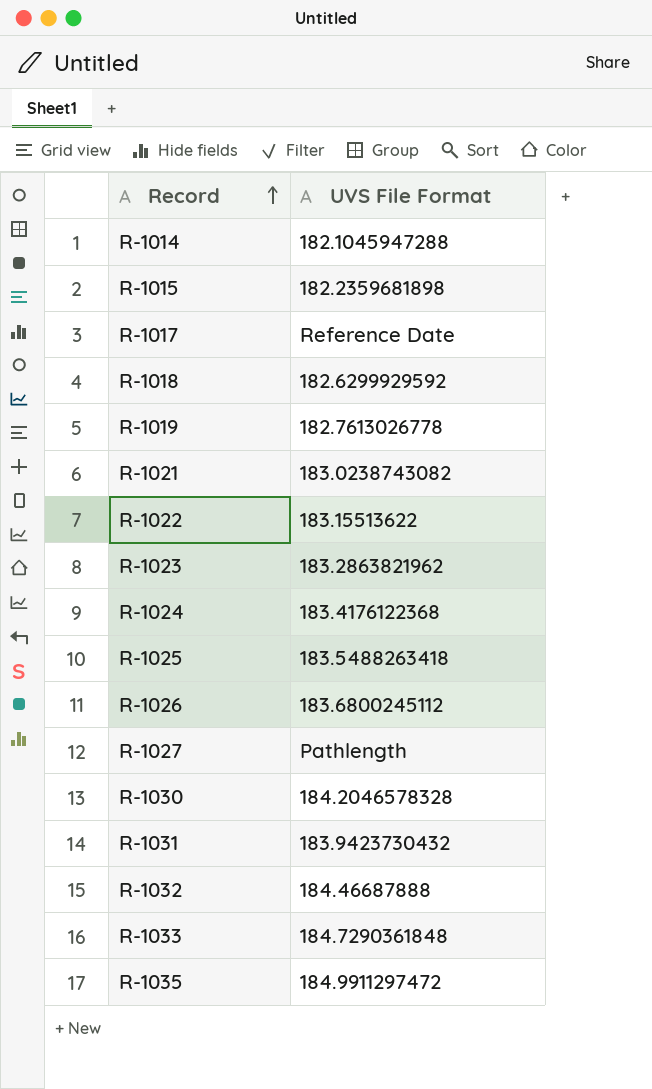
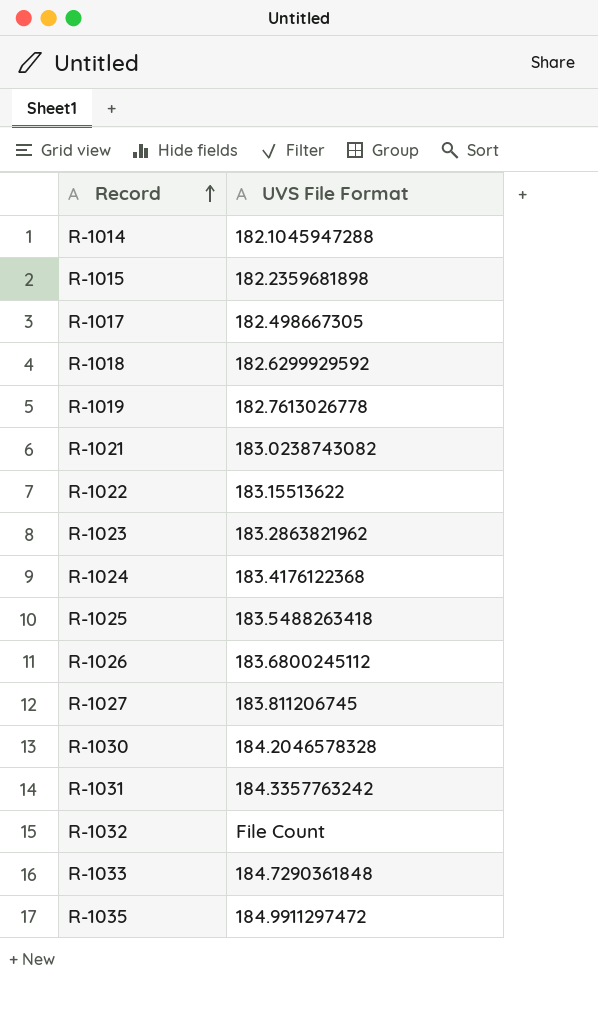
R-1017 | UVS File Format: Reference Date -> 182.498667305
R-1027 | UVS File Format: Pathlength -> 183.811206745
R-1031 | UVS File Format: 183.9423730432 -> 184.3357763242
R-1032 | UVS File Format: 184.46687888 -> File Count

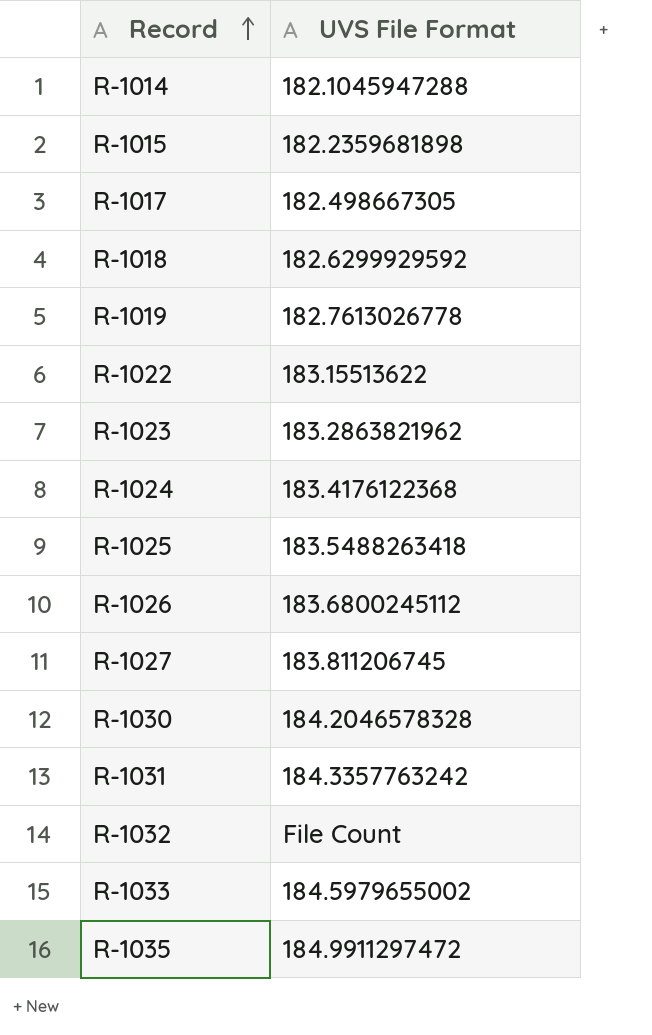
row R-1021: 183.0238743082 -> none
R-1033 | UVS File Format: 184.7290361848 -> 184.5979655002

